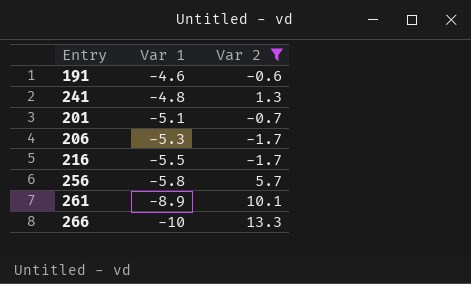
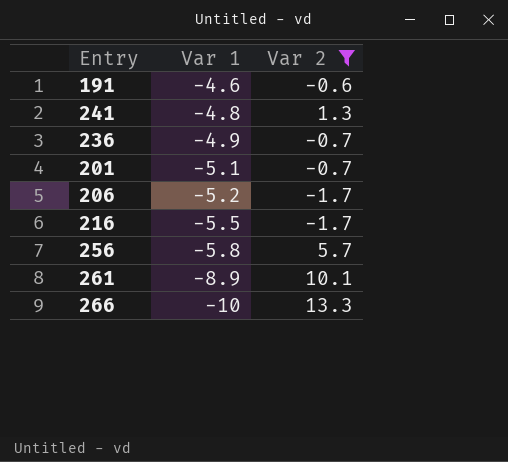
row 236: none -> -4.9 | -0.7
206 | Var 1: -5.3 -> -5.2

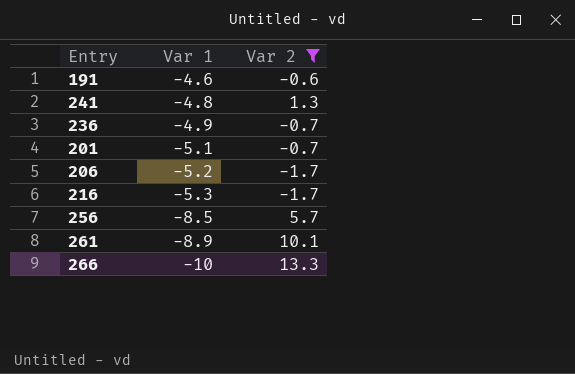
216 | Var 1: -5.5 -> -5.3
256 | Var 1: -5.8 -> -8.5

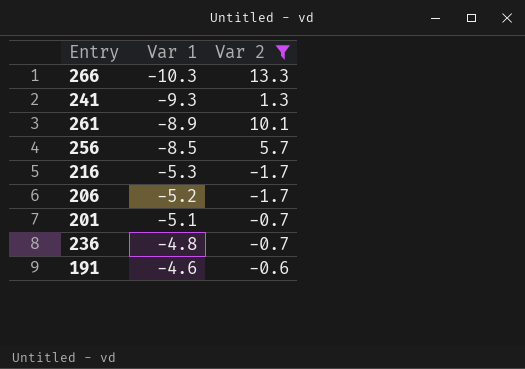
row order: Var 1 descending -> Var 1 ascending
266 | Var 1: -10 -> -10.3
241 | Var 1: -4.8 -> -9.3
236 | Var 1: -4.9 -> -4.8

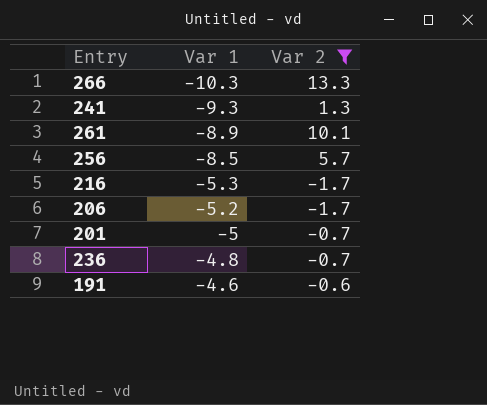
201 | Var 1: -5.1 -> -5

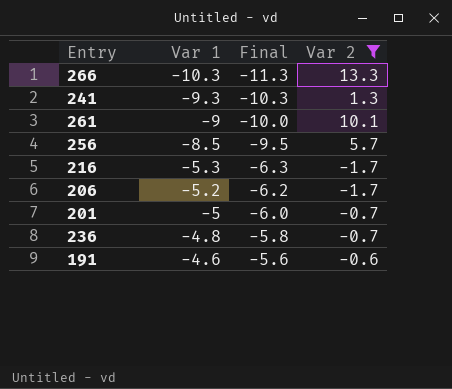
column Final | formula: none -> [Var 1] - 1
261 | Var 1: -8.9 -> -9

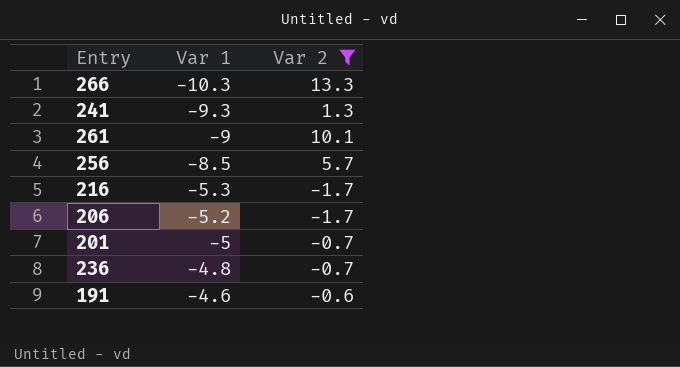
column Final | formula: [Var 1] - 1 -> none

